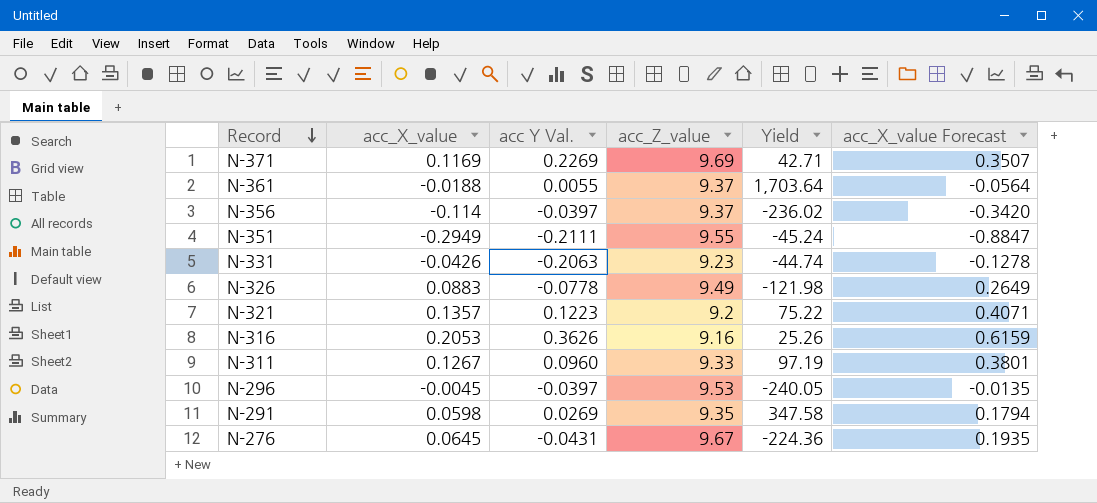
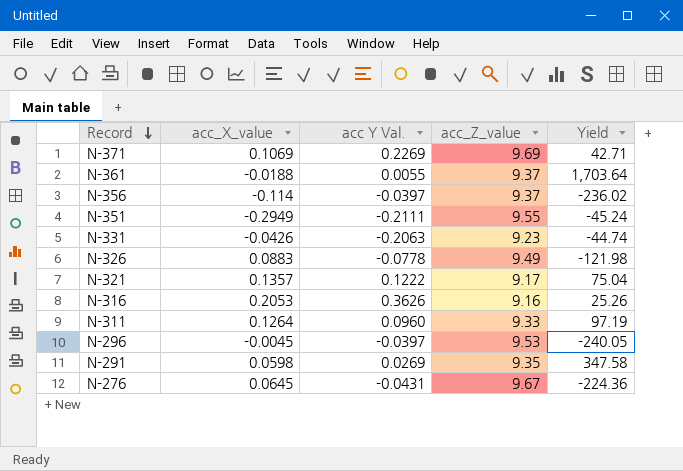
column acc_X_value Forecast | formula: [acc_X_value] * 3 -> none
N-371 | acc_X_value: 0.1169 -> 0.1069
N-321 | acc Y Val.: 0.1223 -> 0.1222
N-321 | acc_Z_value: 9.2 -> 9.17
N-321 | Yield: 75.22 -> 75.04
N-311 | acc_X_value: 0.1267 -> 0.1264

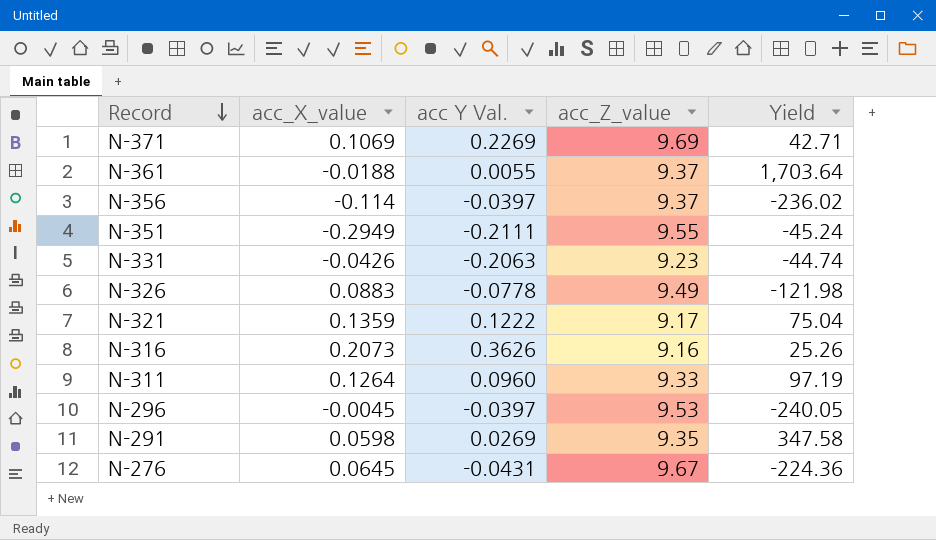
N-321 | acc_X_value: 0.1357 -> 0.1359
N-316 | acc_X_value: 0.2053 -> 0.2073

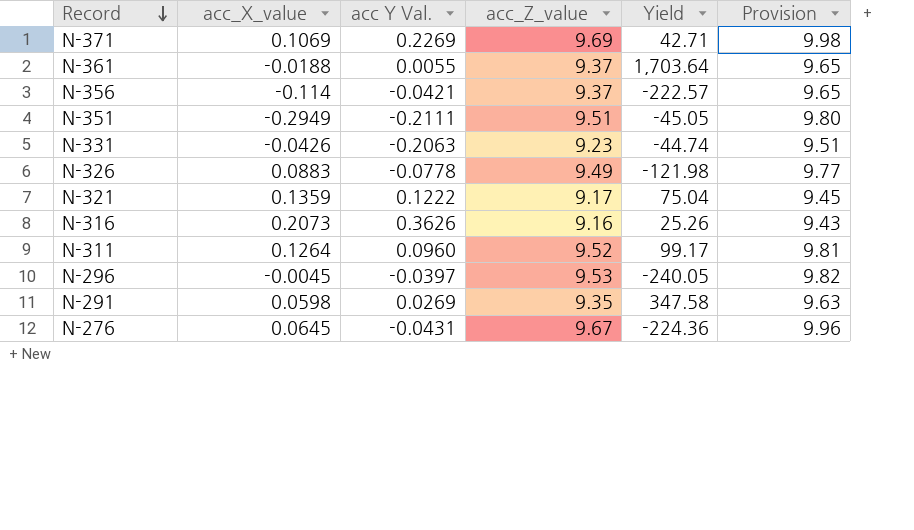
column Provision | formula: none -> [acc_Z_value] * 1.03
N-356 | acc Y Val.: -0.0397 -> -0.0421
N-356 | Yield: -236.02 -> -222.57
N-351 | acc_Z_value: 9.55 -> 9.51
N-351 | Yield: -45.24 -> -45.05
N-311 | acc_Z_value: 9.33 -> 9.52
N-311 | Yield: 97.19 -> 99.17

